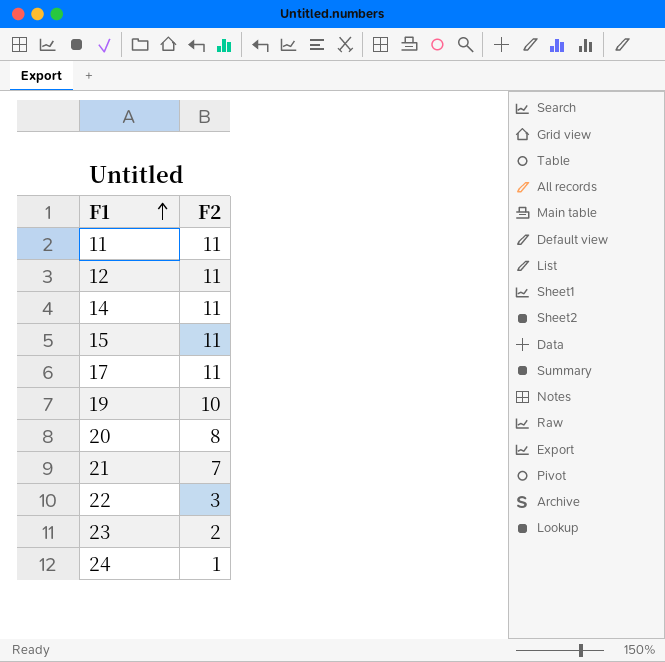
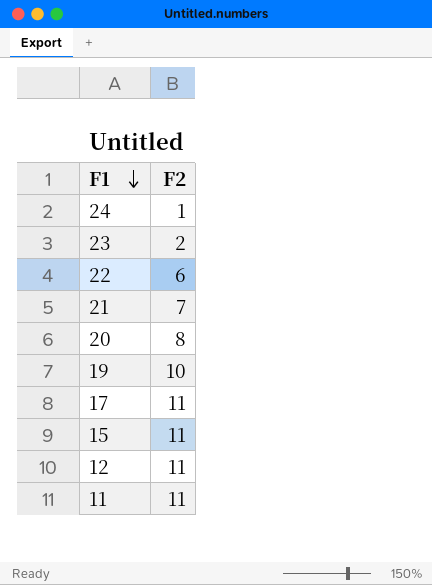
row order: F1 ascending -> F1 descending
row 14: 11 -> none
22 | F2: 3 -> 6

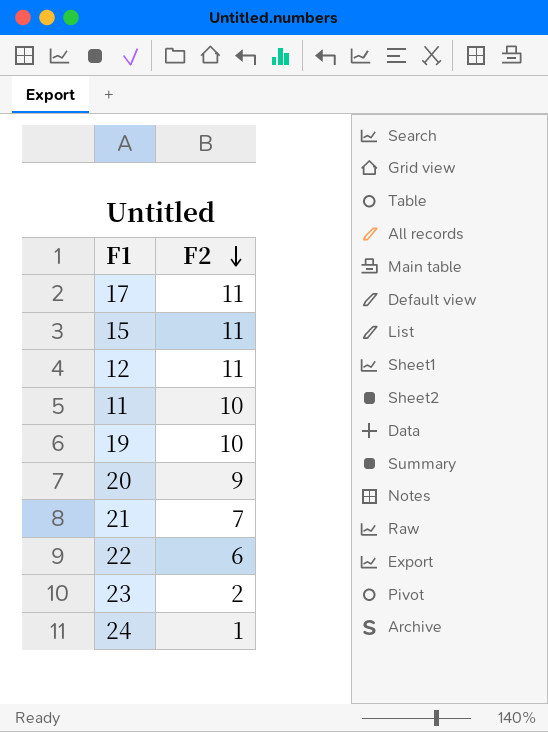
row order: F1 descending -> F2 descending
11 | F2: 11 -> 10
20 | F2: 8 -> 9

